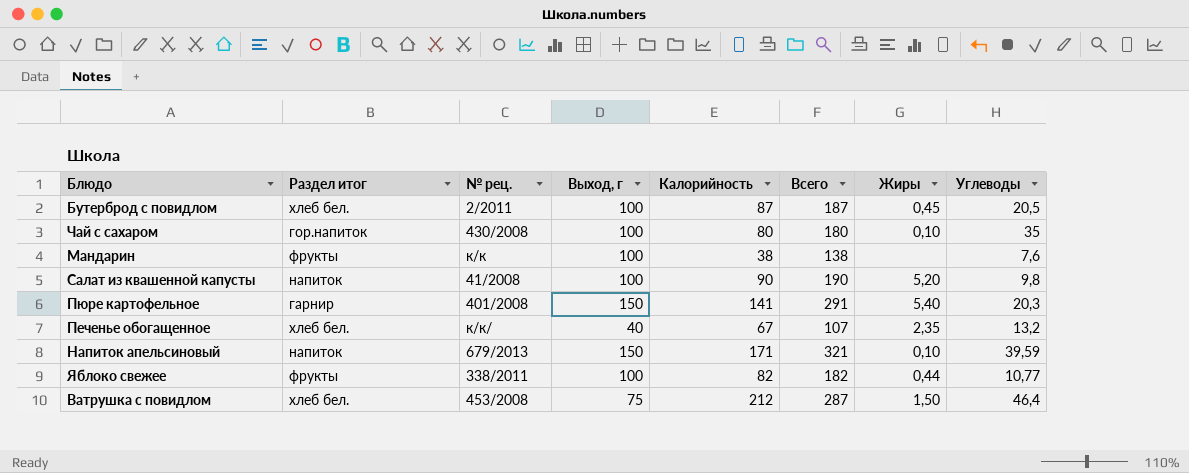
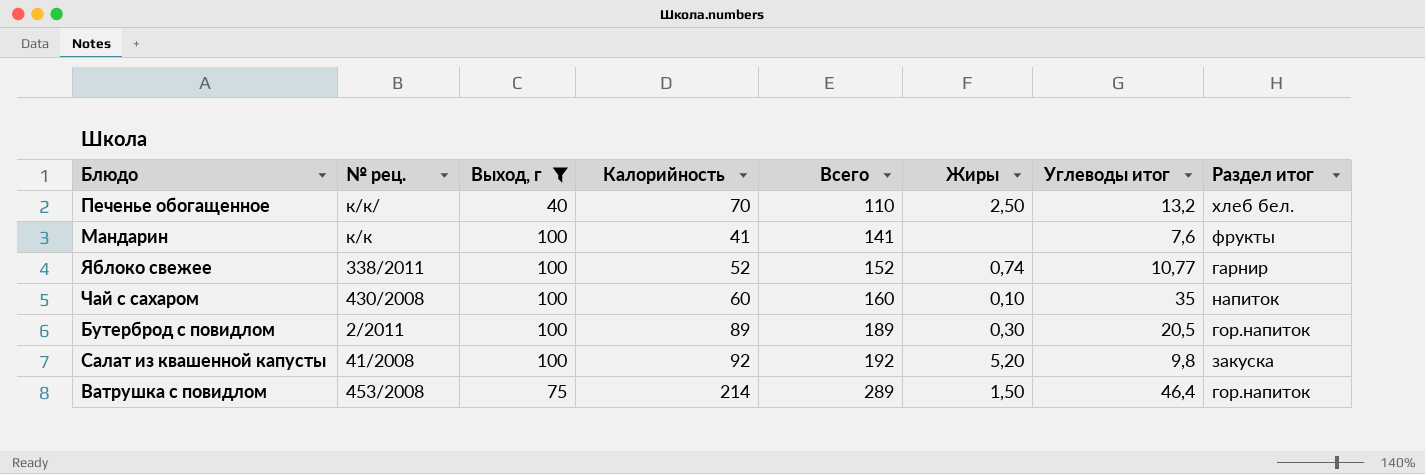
filter: none -> Выход, г != 150
row order: none -> Всего ascending
column name: Углеводы -> Углеводы итог
column Раздел итог | position: 2 -> 8
Печенье обогащенное | Калорийность: 67 -> 70
Печенье обогащенное | Всего: 107 -> 110
Печенье обогащенное | Жиры: 2,35 -> 2,50
Мандарин | Калорийность: 38 -> 41
Мандарин | Всего: 138 -> 141
Яблоко свежее | Калорийность: 82 -> 52
Яблоко свежее | Всего: 182 -> 152
Яблоко свежее | Жиры: 0,44 -> 0,74
Яблоко свежее | Раздел итог: фрукты -> гарнир
Чай с сахаром | Калорийность: 80 -> 60
Чай с сахаром | Всего: 180 -> 160
Чай с сахаром | Раздел итог: гор.напиток -> напиток
Бутерброд с повидлом | Калорийность: 87 -> 89
Бутерброд с повидлом | Всего: 187 -> 189
Бутерброд с повидлом | Жиры: 0,45 -> 0,30
Бутерброд с повидлом | Раздел итог: хлеб бел. -> гор.напиток
Салат из квашенной капусты | Калорийность: 90 -> 92
Салат из квашенной капусты | Всего: 190 -> 192
Салат из квашенной капусты | Раздел итог: напиток -> закуска
Ватрушка с повидлом | Калорийность: 212 -> 214
Ватрушка с повидлом | Всего: 287 -> 289
Ватрушка с повидлом | Раздел итог: хлеб бел. -> гор.напиток

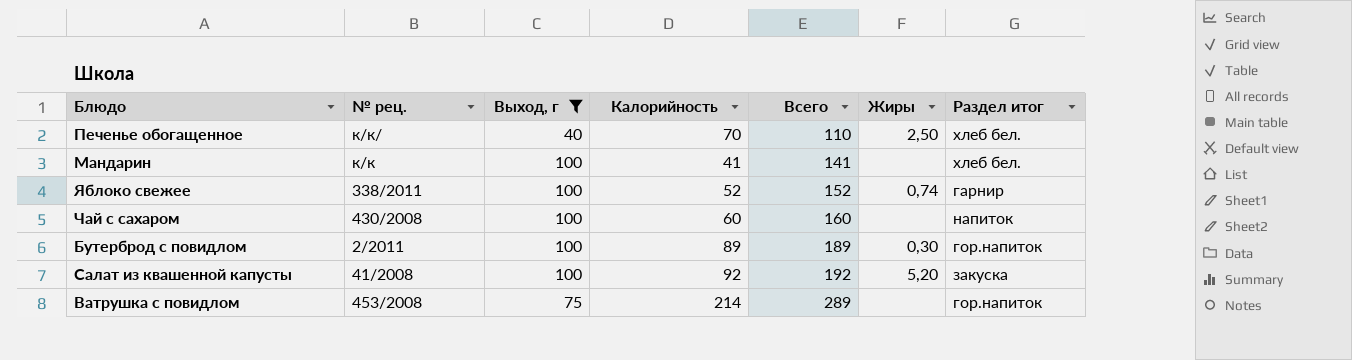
column Углеводы итог | position: 7 -> none
Мандарин | Раздел итог: фрукты -> хлеб бел.
Чай с сахаром | Жиры: 0,10 -> none
Ватрушка с повидлом | Жиры: 1,50 -> none

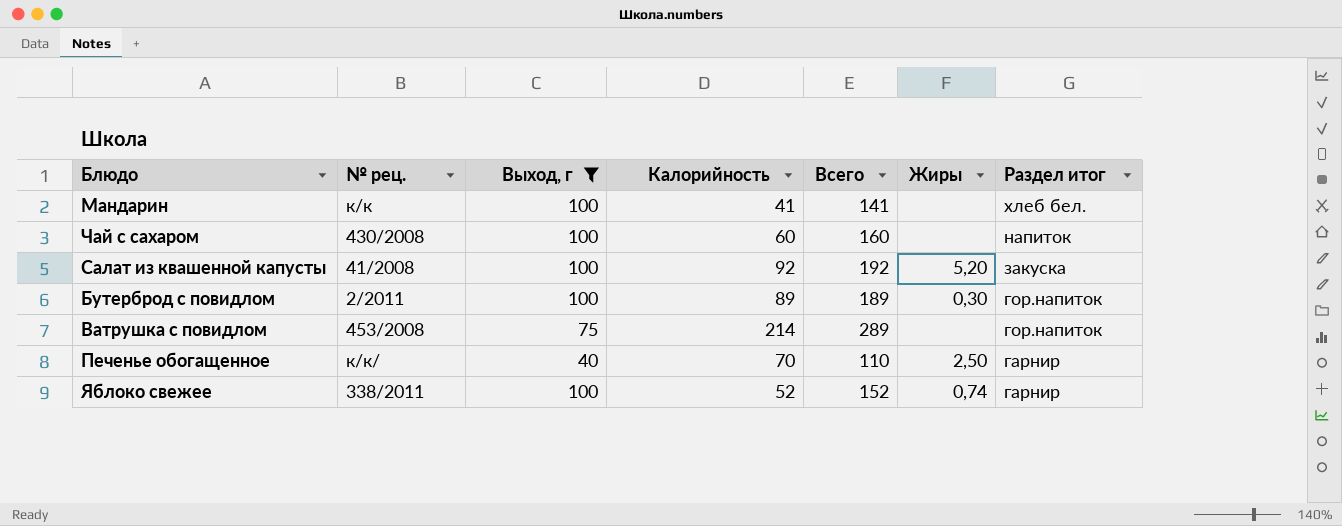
row order: Всего ascending -> Раздел итог descending
Печенье обогащенное | Раздел итог: хлеб бел. -> гарнир

